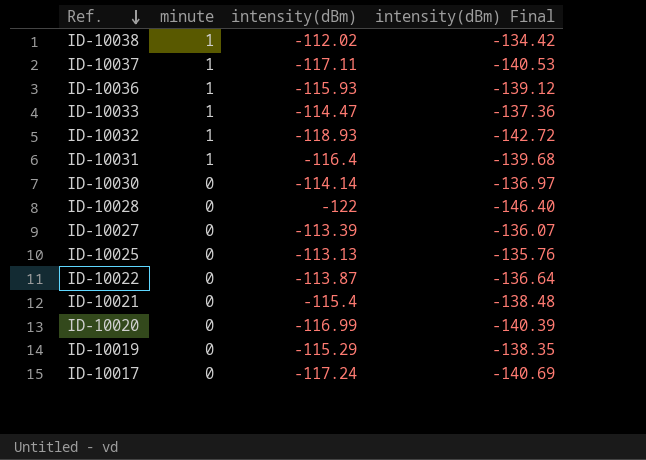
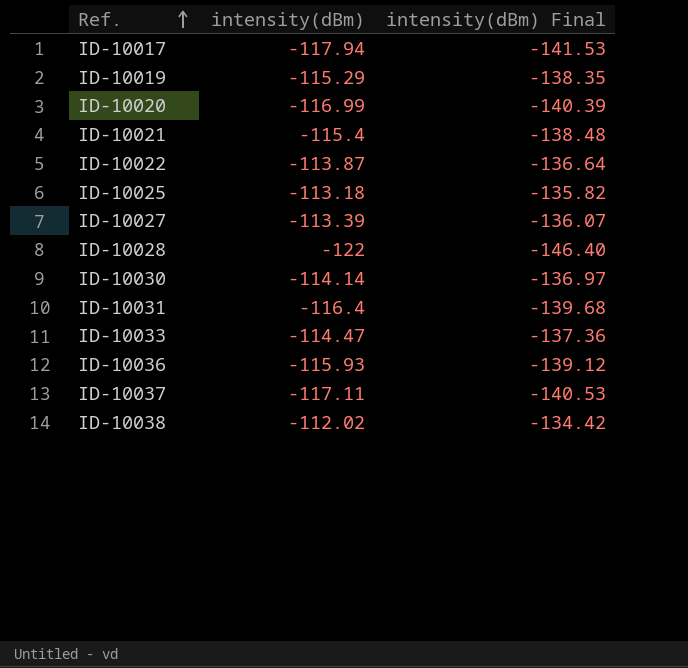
row order: Ref. descending -> Ref. ascending
column minute | position: 2 -> none
row ID-10032: 1 | -118.93 | -142.72 -> none
ID-10017 | intensity(dBm): -117.24 -> -117.94
ID-10017 | intensity(dBm) Final: -140.69 -> -141.53
ID-10025 | intensity(dBm): -113.13 -> -113.18
ID-10025 | intensity(dBm) Final: -135.76 -> -135.82

